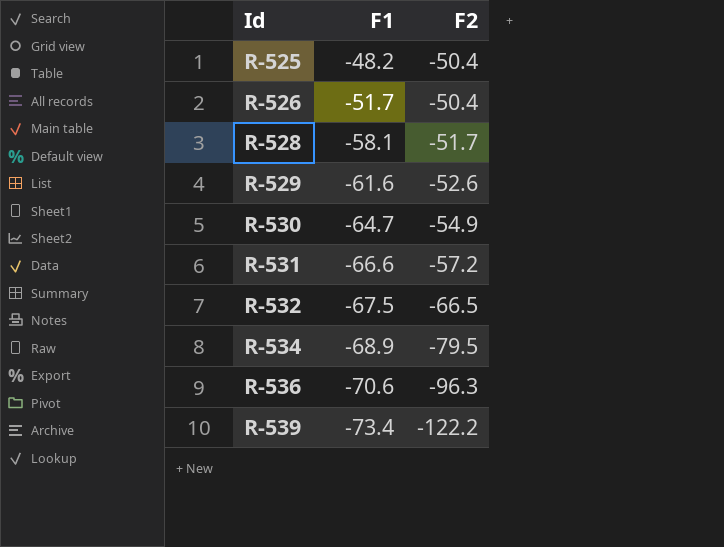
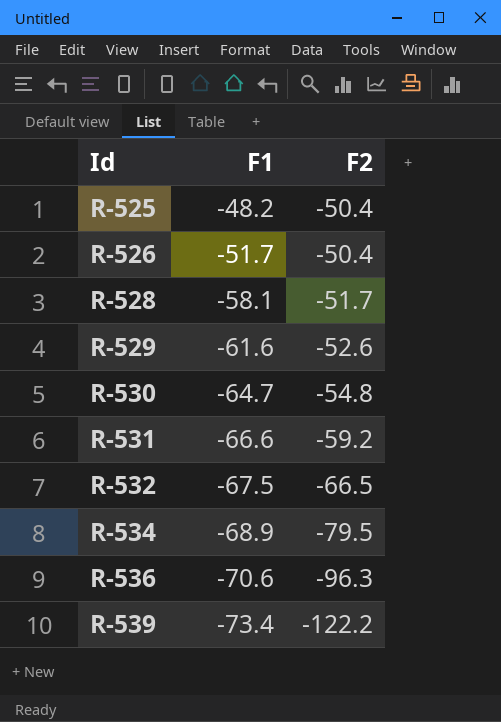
R-530 | F2: -54.9 -> -54.8
R-531 | F2: -57.2 -> -59.2

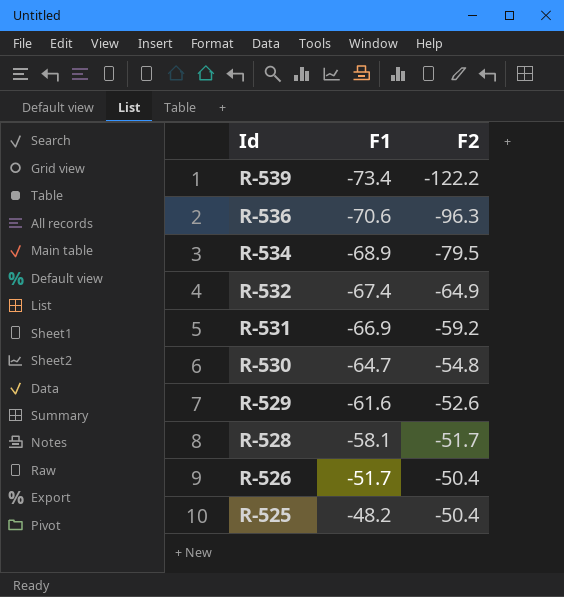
row order: Id ascending -> Id descending
R-532 | F1: -67.5 -> -67.4
R-532 | F2: -66.5 -> -64.9
R-531 | F1: -66.6 -> -66.9

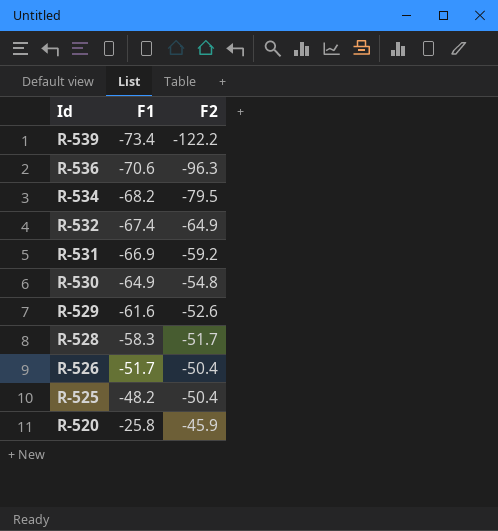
R-534 | F1: -68.9 -> -68.2
R-530 | F1: -64.7 -> -64.9
R-528 | F1: -58.1 -> -58.3
row R-520: none -> -25.8 | -45.9

